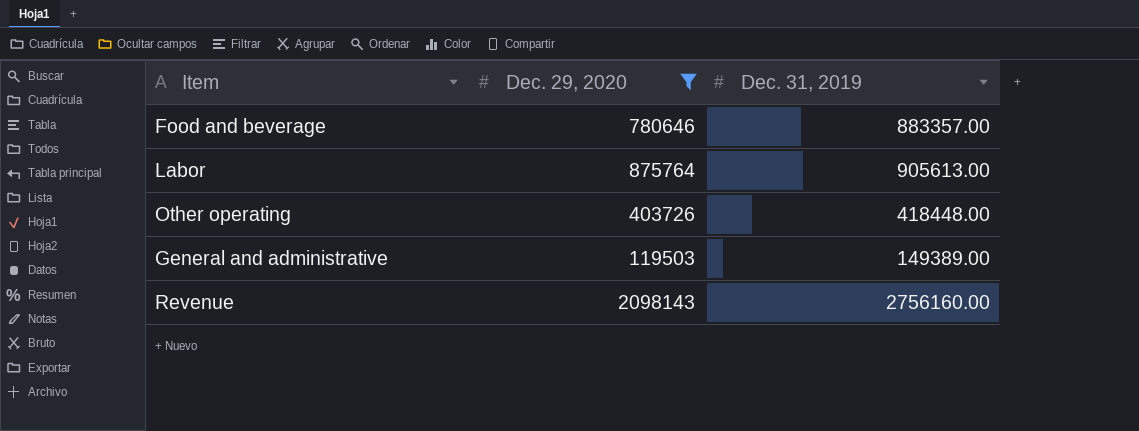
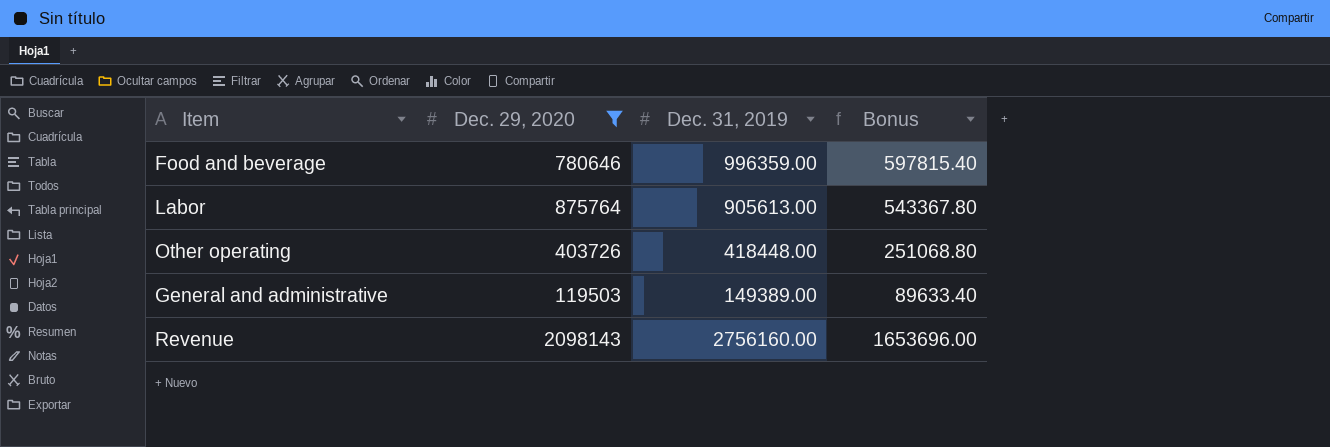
column Bonus | formula: none -> [Dec. 31, 2019] * 0.6
Food and beverage | Dec. 31, 2019: 883357.00 -> 996359.00

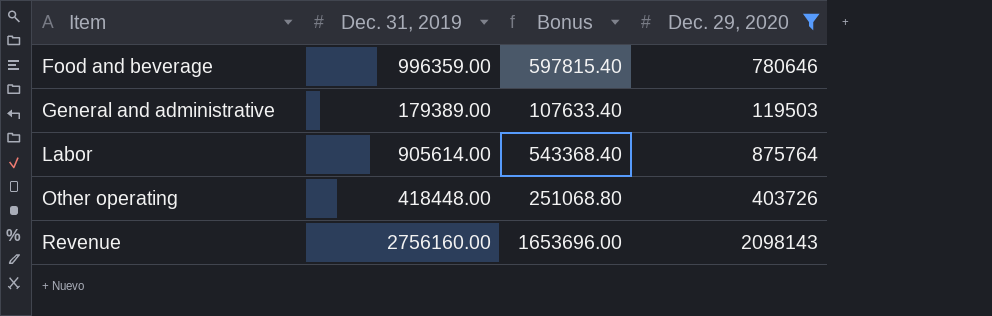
row order: none -> Item ascending
column Dec. 29, 2020 | position: 2 -> 4
General and administrative | Dec. 31, 2019: 149389.00 -> 179389.00
General and administrative | Bonus: 89633.40 -> 107633.40
Labor | Dec. 31, 2019: 905613.00 -> 905614.00
Labor | Bonus: 543367.80 -> 543368.40

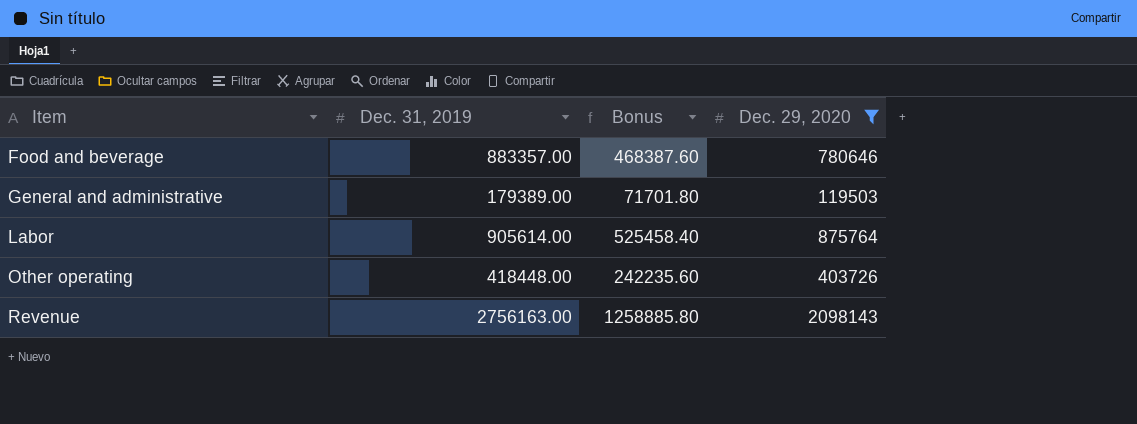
column Bonus | formula: [Dec. 31, 2019] * 0.6 -> [Dec. 29, 2020] * 0.6
Food and beverage | Dec. 31, 2019: 996359.00 -> 883357.00
Revenue | Dec. 31, 2019: 2756160.00 -> 2756163.00

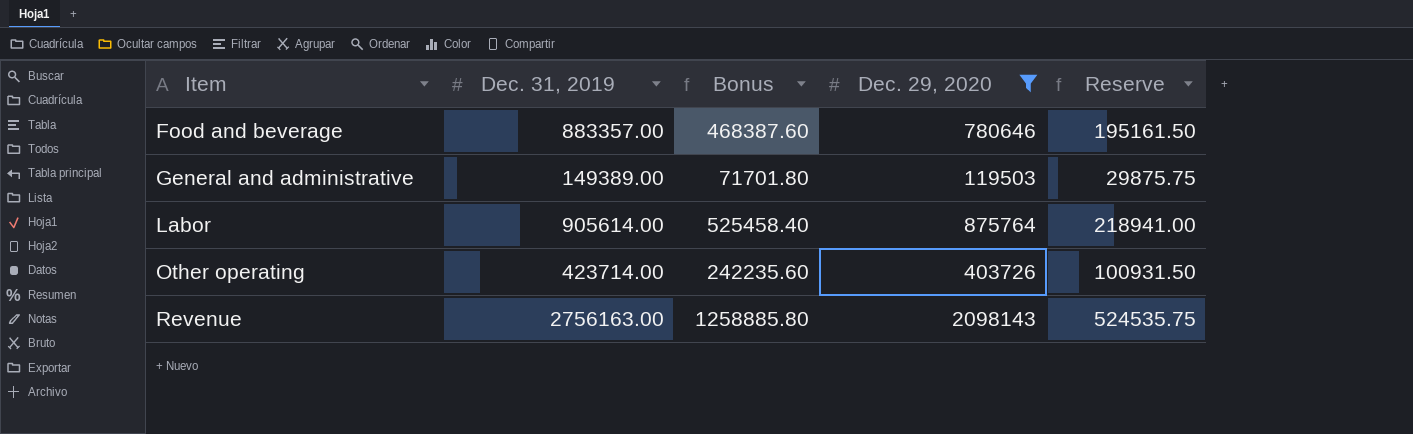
column Reserve | formula: none -> [Dec. 29, 2020] * 0.25
General and administrative | Dec. 31, 2019: 179389.00 -> 149389.00
Other operating | Dec. 31, 2019: 418448.00 -> 423714.00

